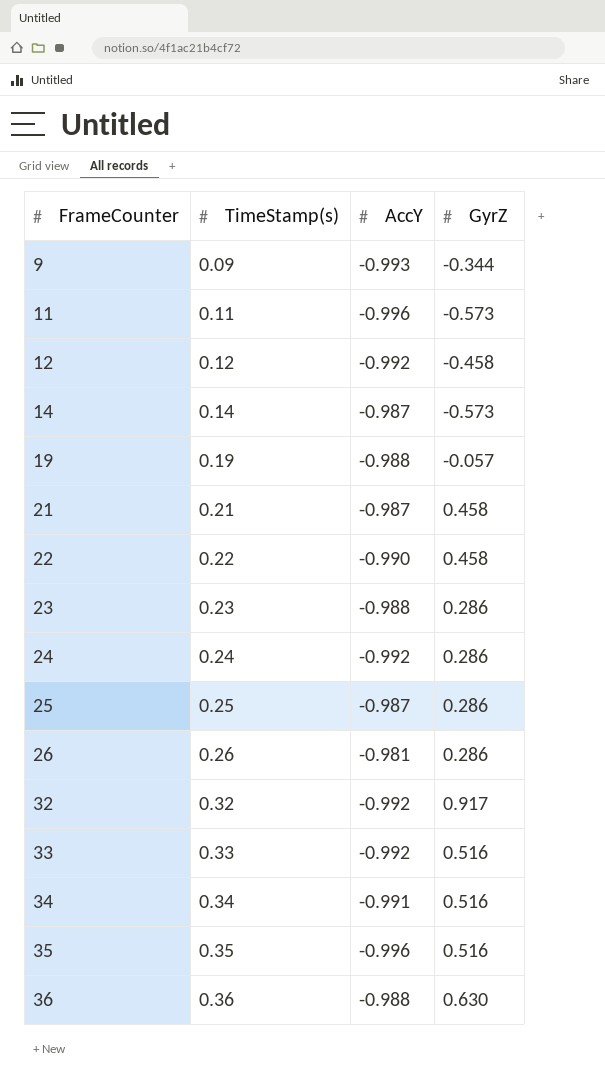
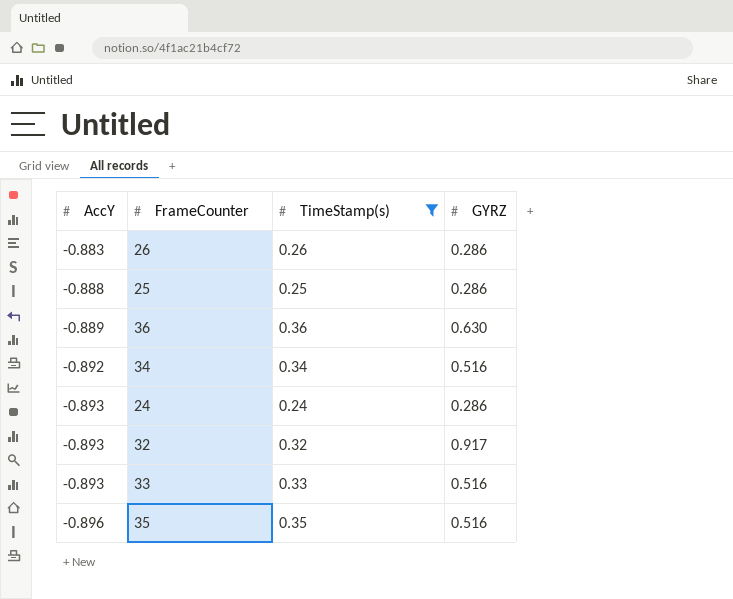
filter: none -> TimeStamp(s) >= 0.24
row order: FrameCounter ascending -> AccY descending
column AccY | position: 3 -> 1
column name: GyrZ -> GYRZ
26 | AccY: -0.981 -> -0.883
25 | AccY: -0.987 -> -0.888
36 | AccY: -0.988 -> -0.889
34 | AccY: -0.991 -> -0.892
24 | AccY: -0.992 -> -0.893
32 | AccY: -0.992 -> -0.893
33 | AccY: -0.992 -> -0.893
35 | AccY: -0.996 -> -0.896

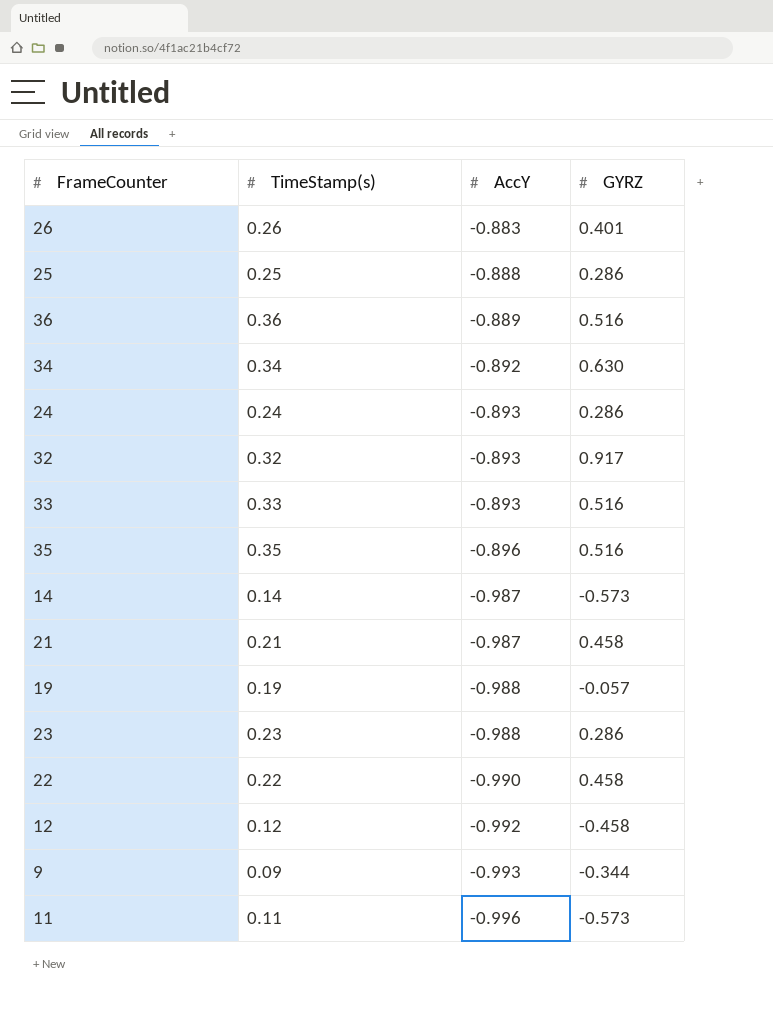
filter: TimeStamp(s) >= 0.24 -> none
column AccY | position: 1 -> 3
26 | GYRZ: 0.286 -> 0.401
36 | GYRZ: 0.630 -> 0.516
34 | GYRZ: 0.516 -> 0.630

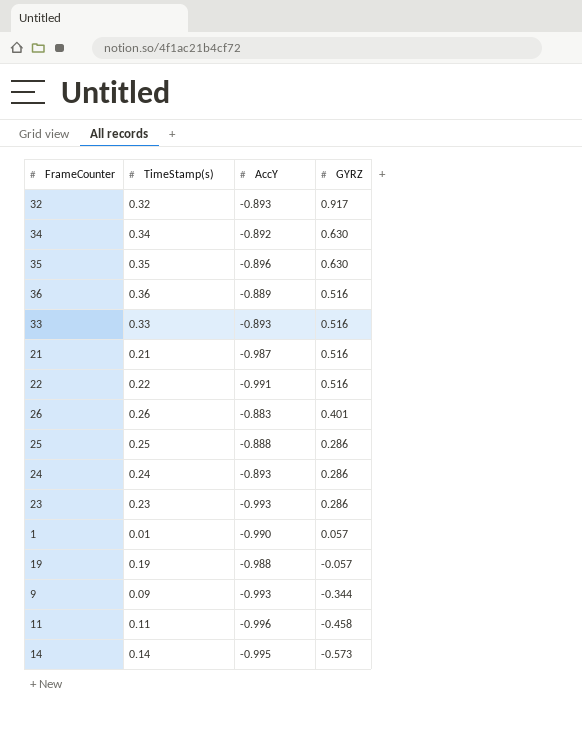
row order: AccY descending -> GYRZ descending
row 12: 0.12 | -0.992 | -0.458 -> none
35 | GYRZ: 0.516 -> 0.630
21 | GYRZ: 0.458 -> 0.516
22 | AccY: -0.990 -> -0.991
22 | GYRZ: 0.458 -> 0.516
23 | AccY: -0.988 -> -0.993
row 1: none -> 0.01 | -0.990 | 0.057
11 | GYRZ: -0.573 -> -0.458
14 | AccY: -0.987 -> -0.995

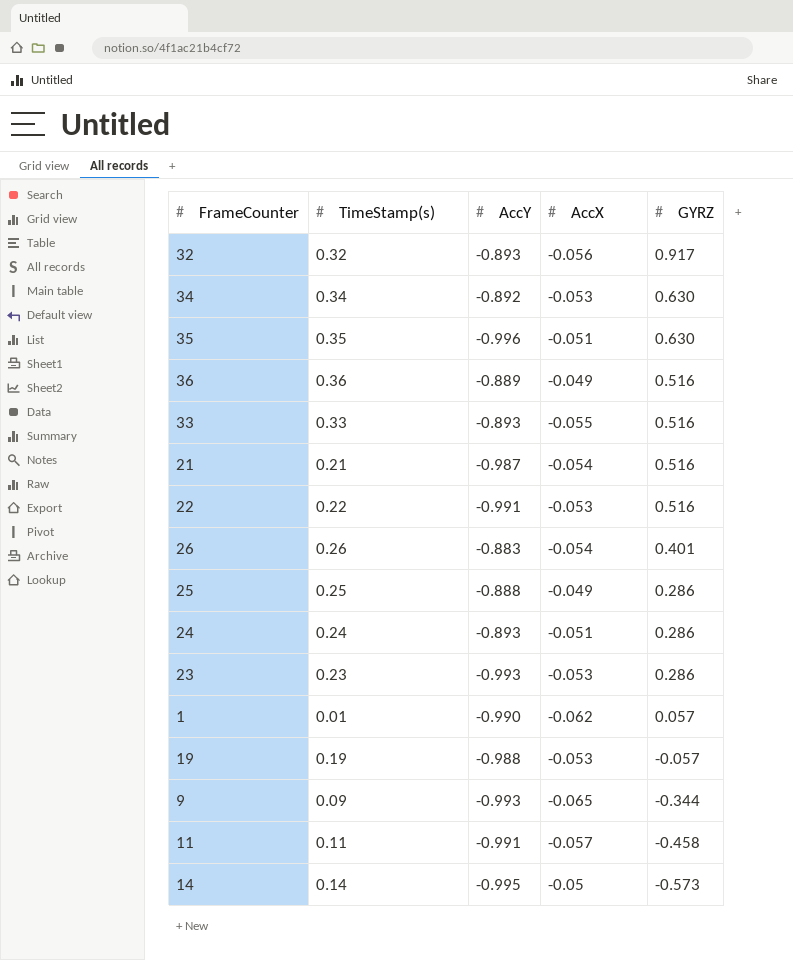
column AccX | position: none -> 4
35 | AccY: -0.896 -> -0.996
11 | AccY: -0.996 -> -0.991

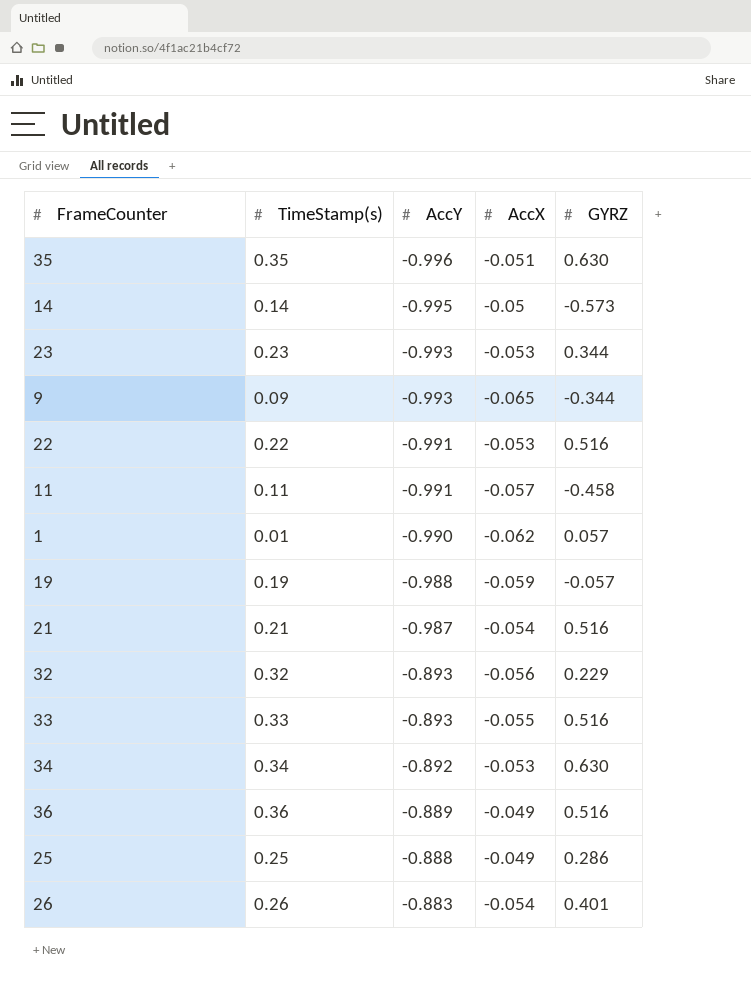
row order: GYRZ descending -> AccY ascending
row 24: 0.24 | -0.893 | -0.051 | 0.286 -> none
23 | GYRZ: 0.286 -> 0.344
19 | AccX: -0.053 -> -0.059
32 | GYRZ: 0.917 -> 0.229

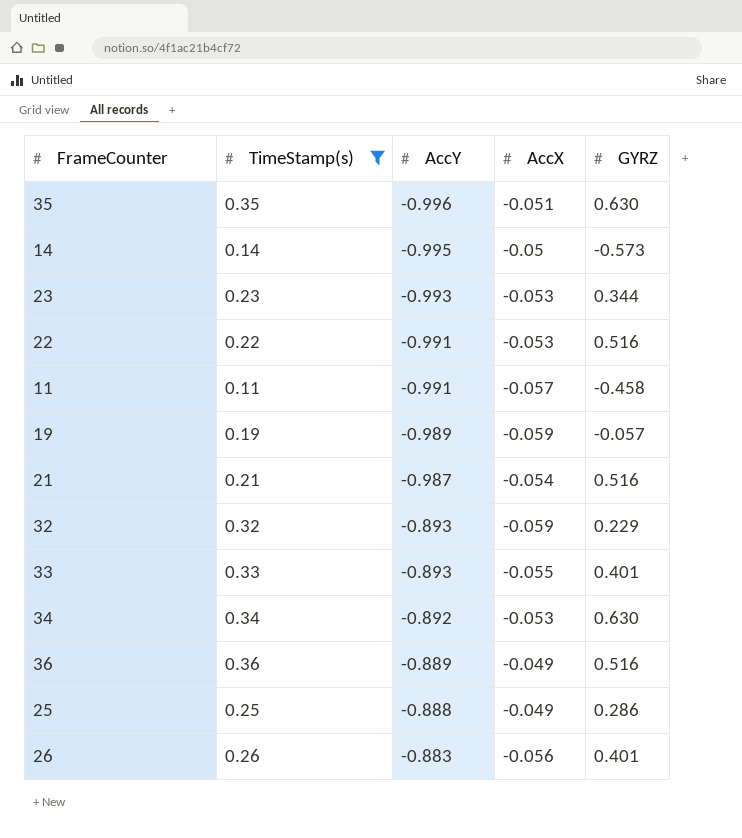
filter: none -> TimeStamp(s) >= 0.11
19 | AccY: -0.988 -> -0.989
32 | AccX: -0.056 -> -0.059
33 | GYRZ: 0.516 -> 0.401
26 | AccX: -0.054 -> -0.056

